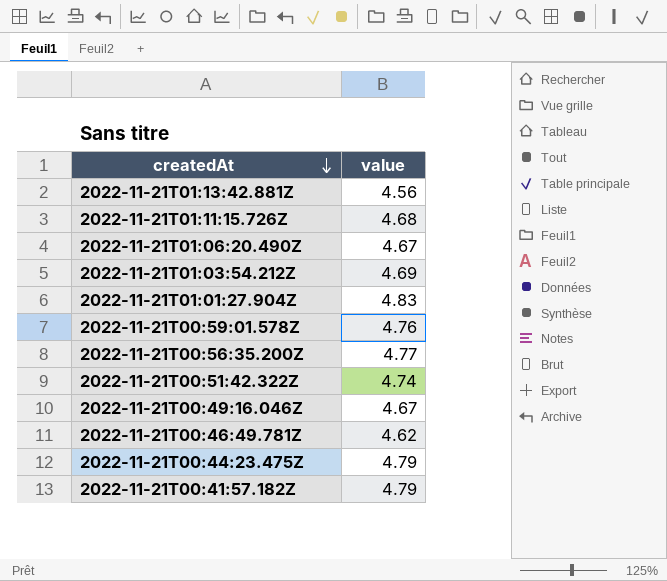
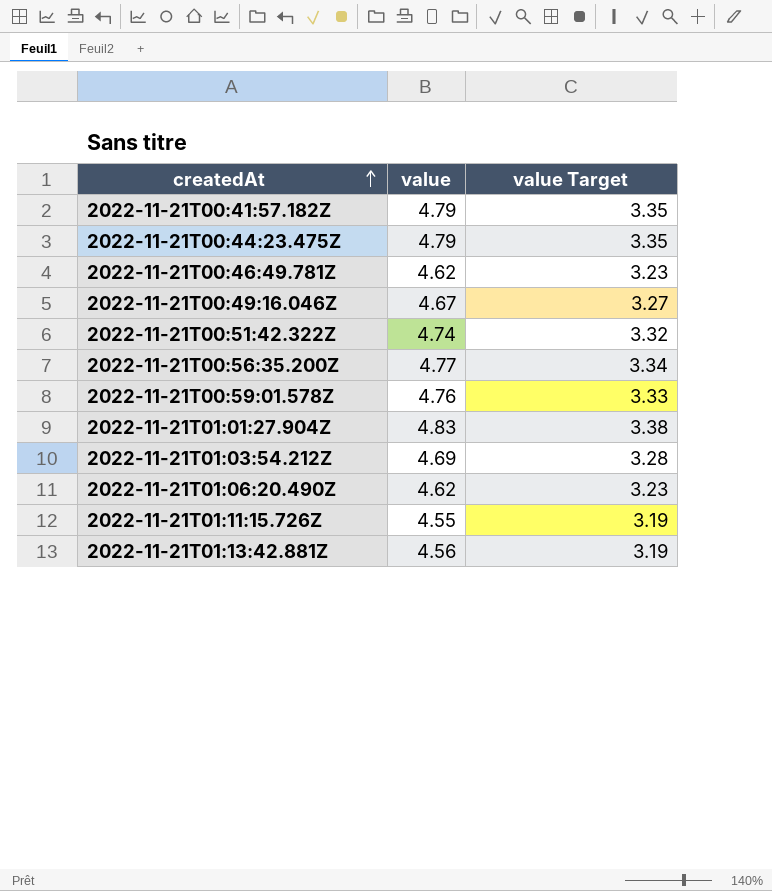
row order: createdAt descending -> createdAt ascending
column value Target | formula: none -> [value] * 0.7
2022-11-21T01:06:20.490Z | value: 4.67 -> 4.62
2022-11-21T01:11:15.726Z | value: 4.68 -> 4.55

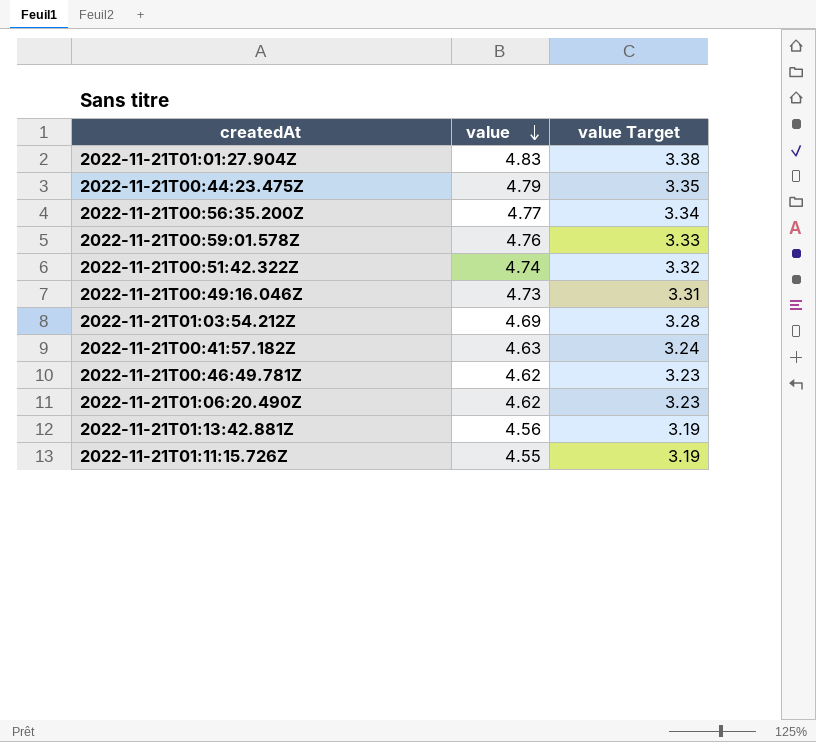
row order: createdAt ascending -> value descending
2022-11-21T00:49:16.046Z | value: 4.67 -> 4.73
2022-11-21T00:49:16.046Z | value Target: 3.27 -> 3.31
2022-11-21T00:41:57.182Z | value: 4.79 -> 4.63
2022-11-21T00:41:57.182Z | value Target: 3.35 -> 3.24

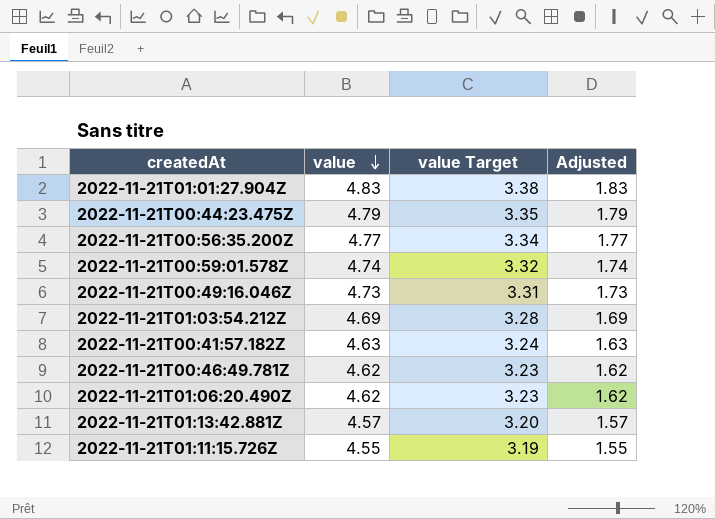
column Adjusted | formula: none -> [value] - 3
row 2022-11-21T00:51:42.322Z: 4.74 | 3.32 -> none
2022-11-21T00:59:01.578Z | value: 4.76 -> 4.74
2022-11-21T00:59:01.578Z | value Target: 3.33 -> 3.32
2022-11-21T01:13:42.881Z | value: 4.56 -> 4.57
2022-11-21T01:13:42.881Z | value Target: 3.19 -> 3.20

